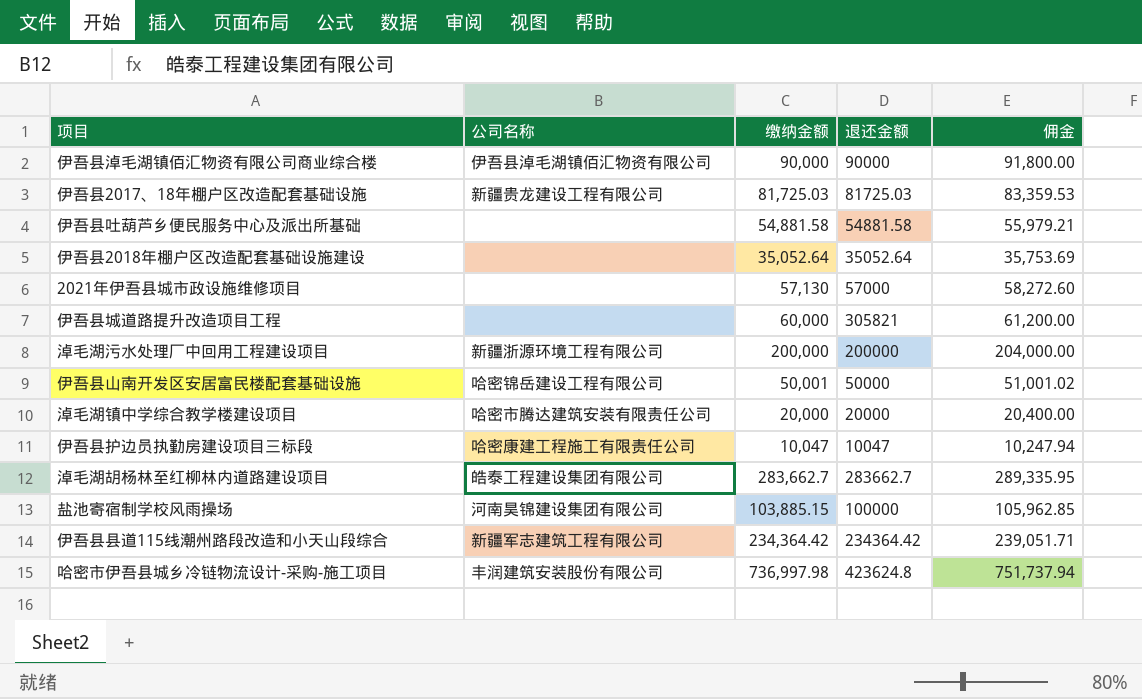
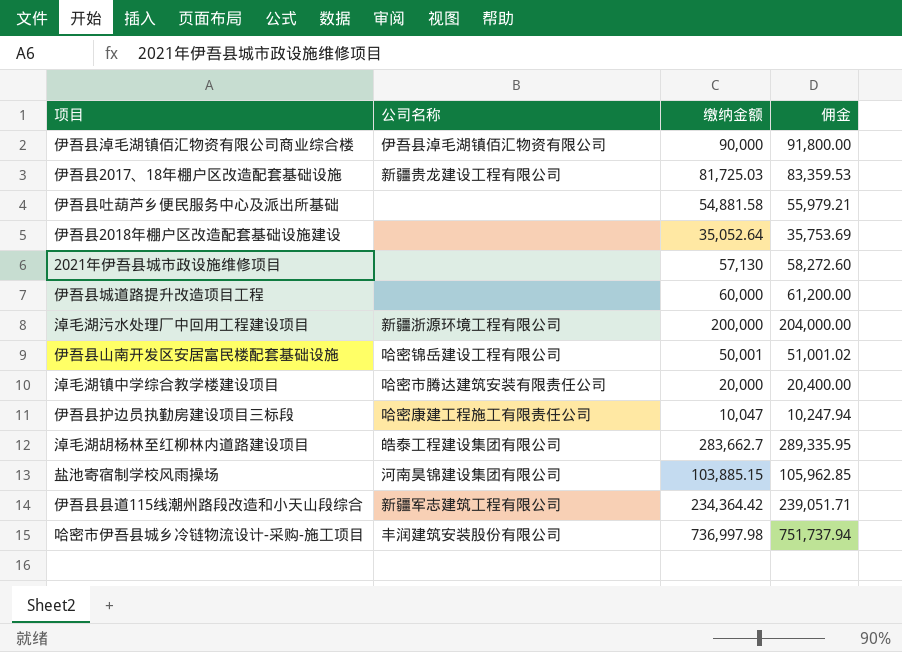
column 退还金额 | position: 4 -> none

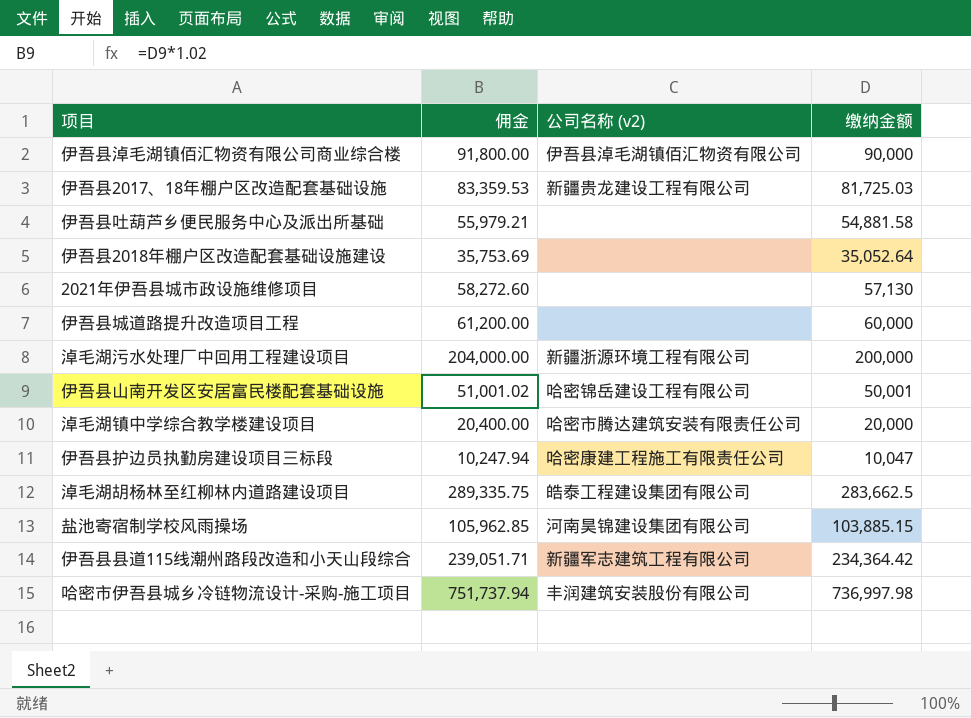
column 佣金 | position: 4 -> 2
column name: 公司名称 -> 公司名称 (v2)
淖毛湖胡杨林至红柳林内道路建设项目 | 佣金: 289,335.95 -> 289,335.75
淖毛湖胡杨林至红柳林内道路建设项目 | 缴纳金额: 283,662.7 -> 283,662.5

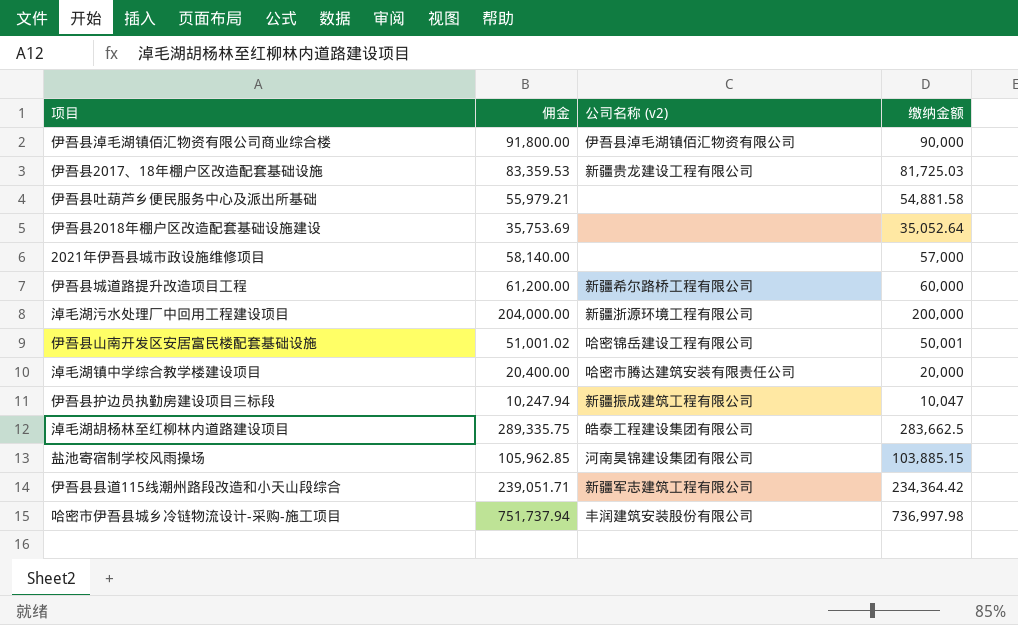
2021年伊吾县城市政设施维修项目 | 佣金: 58,272.60 -> 58,140.00
2021年伊吾县城市政设施维修项目 | 缴纳金额: 57,130 -> 57,000
伊吾县城道路提升改造项目工程 | 公司名称 (v2): none -> 新疆希尔路桥工程有限公司
伊吾县护边员执勤房建设项目三标段 | 公司名称 (v2): 哈密康建工程施工有限责任公司 -> 新疆振成建筑工程有限公司

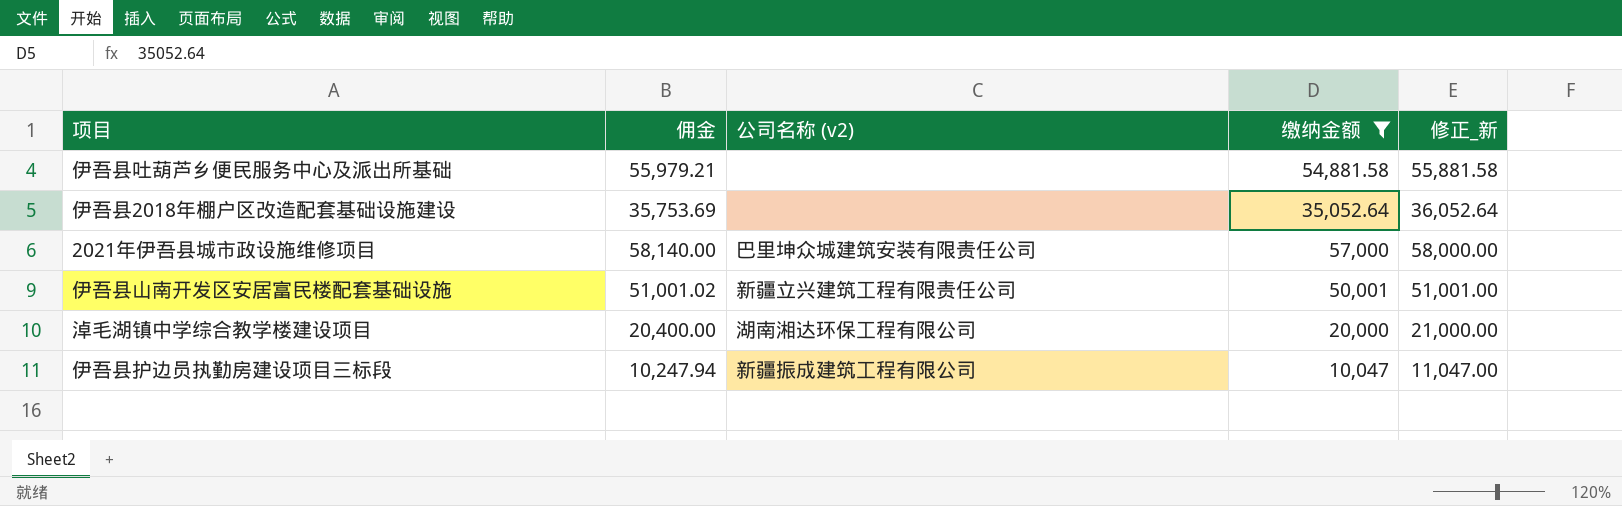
filter: none -> 缴纳金额 <= 57,000
column 修正_新 | formula: none -> [缴纳金额] + 1000
2021年伊吾县城市政设施维修项目 | 公司名称 (v2): none -> 巴里坤众城建筑安装有限责任公司
伊吾县山南开发区安居富民楼配套基础设施 | 公司名称 (v2): 哈密锦岳建设工程有限公司 -> 新疆立兴建筑工程有限责任公司
淖毛湖镇中学综合教学楼建设项目 | 公司名称 (v2): 哈密市腾达建筑安装有限责任公司 -> 湖南湘达环保工程有限公司

